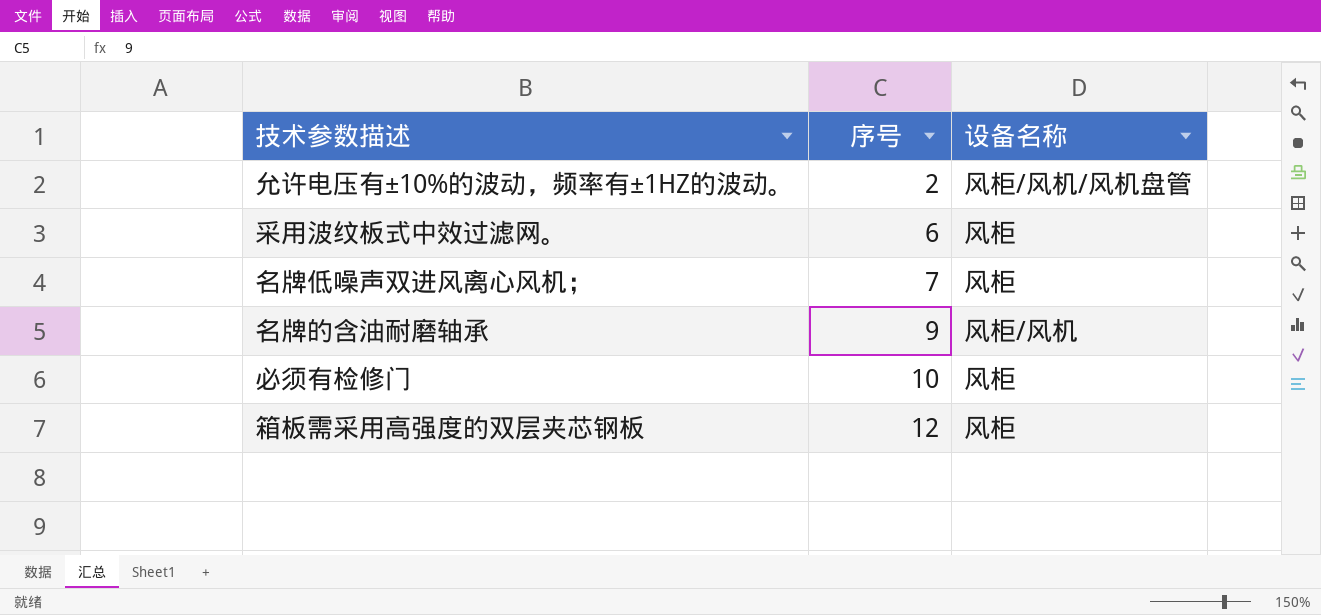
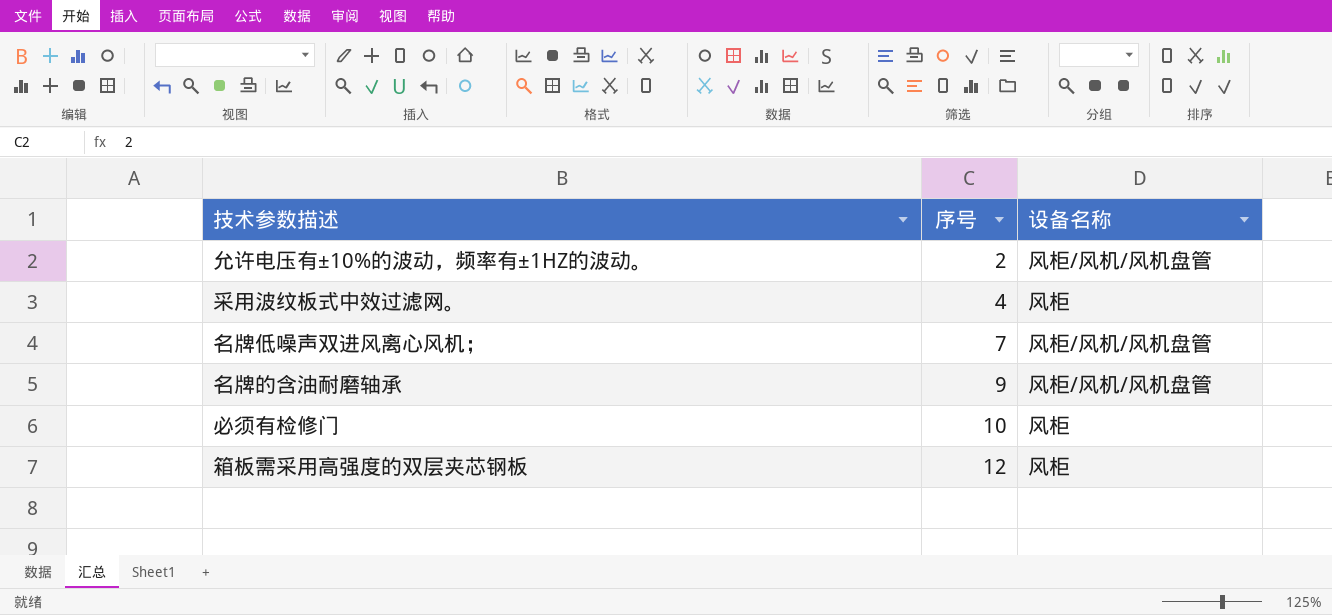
采用波纹板式中效过滤网。 | 序号: 6 -> 4
名牌低噪声双进风离心风机； | 设备名称: 风柜 -> 风柜/风机/风机盘管
名牌的含油耐磨轴承 | 设备名称: 风柜/风机 -> 风柜/风机/风机盘管

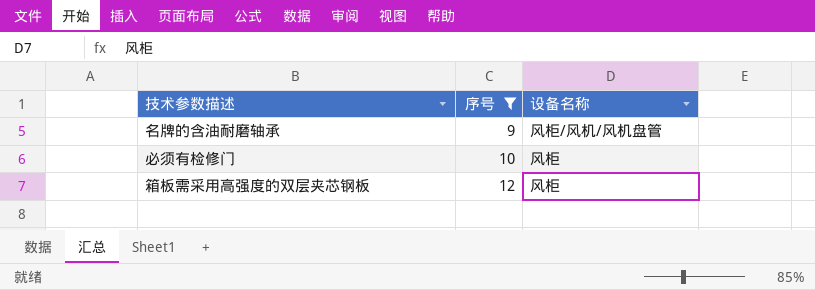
filter: none -> 序号 >= 9

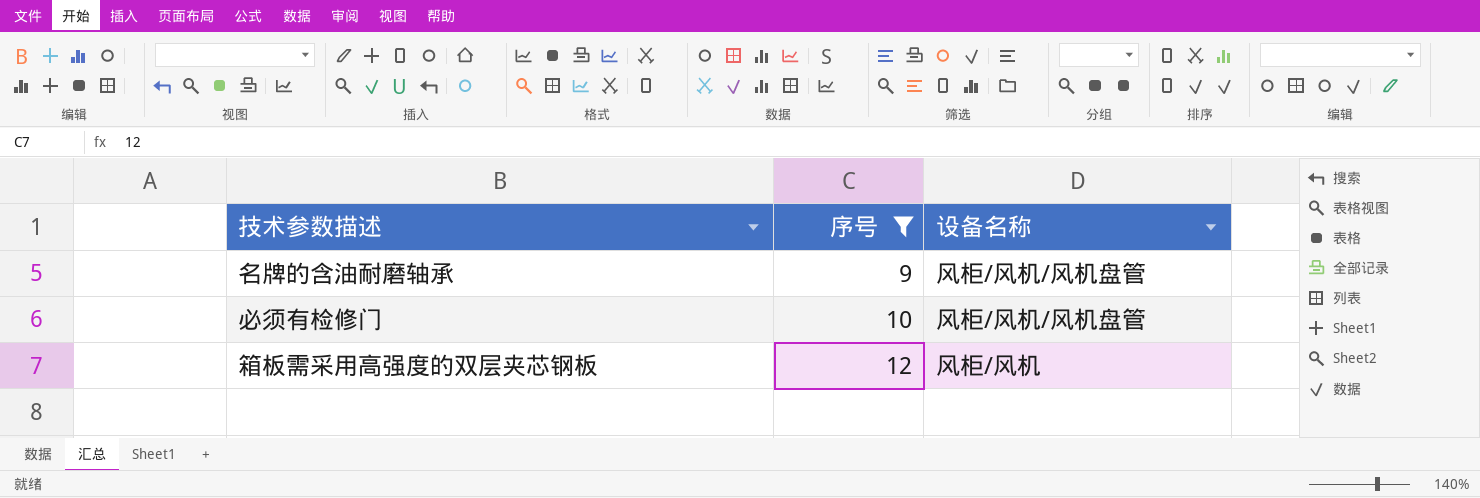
必须有检修门 | 设备名称: 风柜 -> 风柜/风机/风机盘管
箱板需采用高强度的双层夹芯钢板 | 设备名称: 风柜 -> 风柜/风机

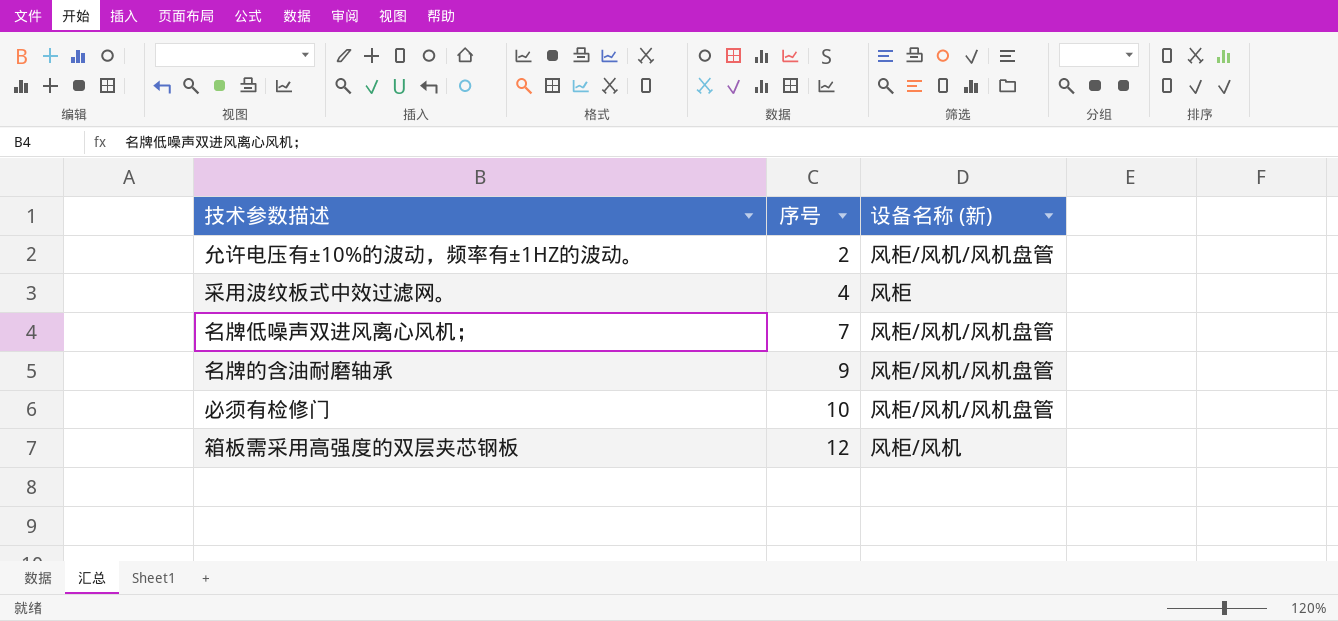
filter: 序号 >= 9 -> none
column name: 设备名称 -> 设备名称 (新)

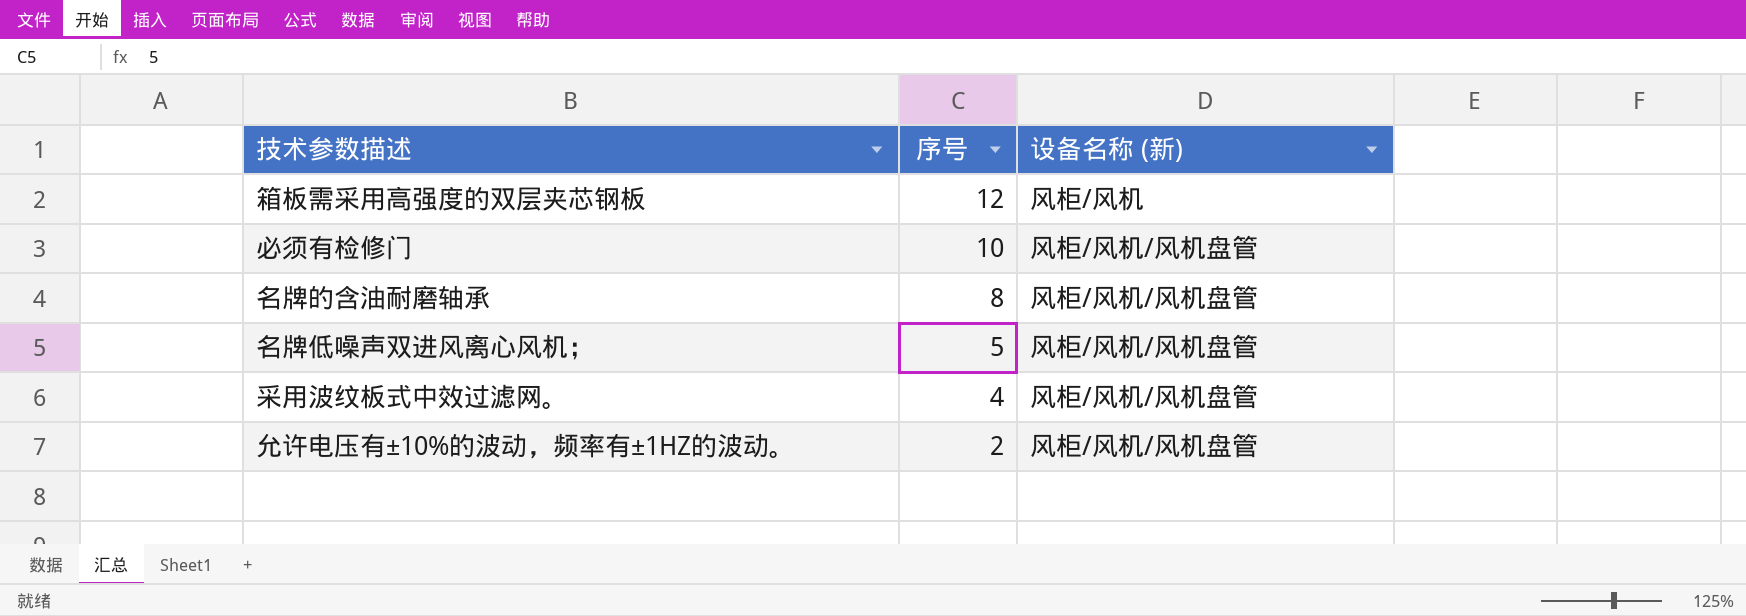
row order: 序号 ascending -> 序号 descending
名牌的含油耐磨轴承 | 序号: 9 -> 8
名牌低噪声双进风离心风机； | 序号: 7 -> 5
采用波纹板式中效过滤网。 | 设备名称 (新): 风柜 -> 风柜/风机/风机盘管

